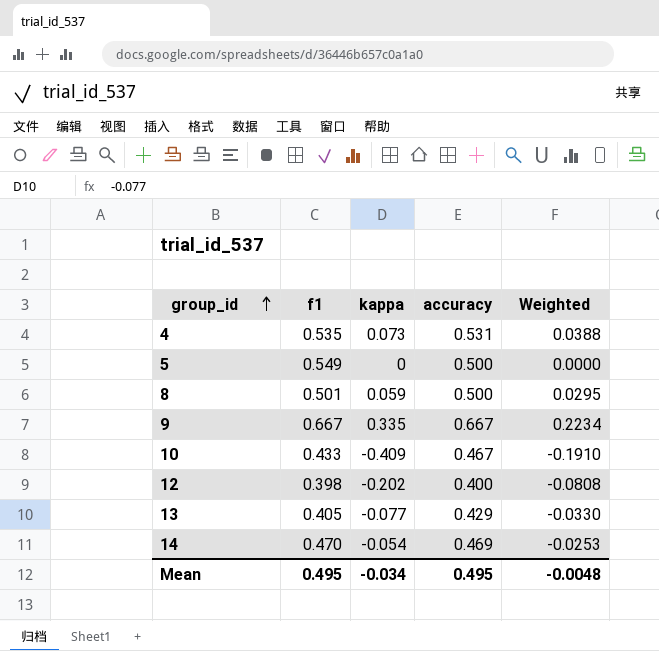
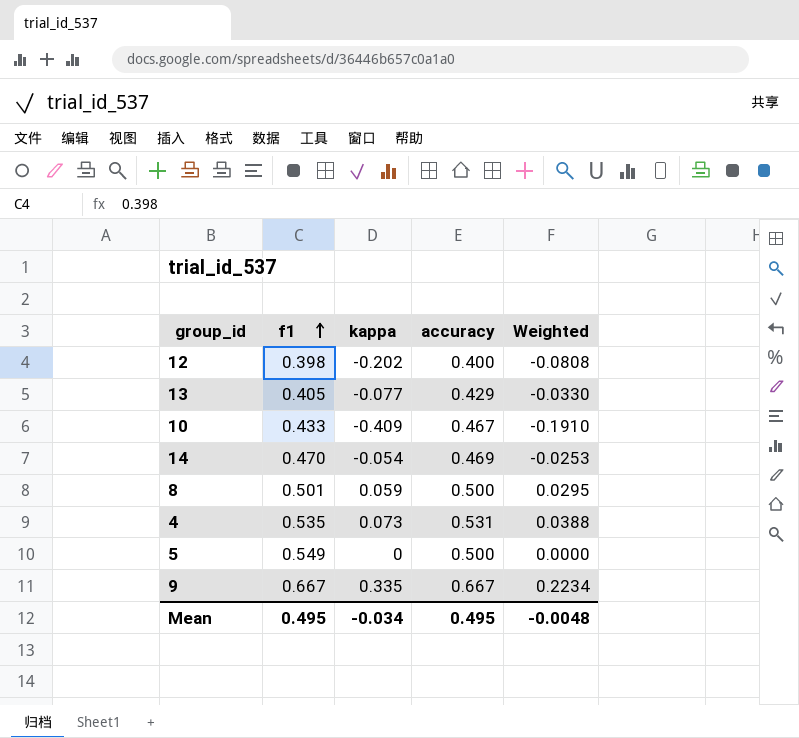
row order: group_id ascending -> f1 ascending

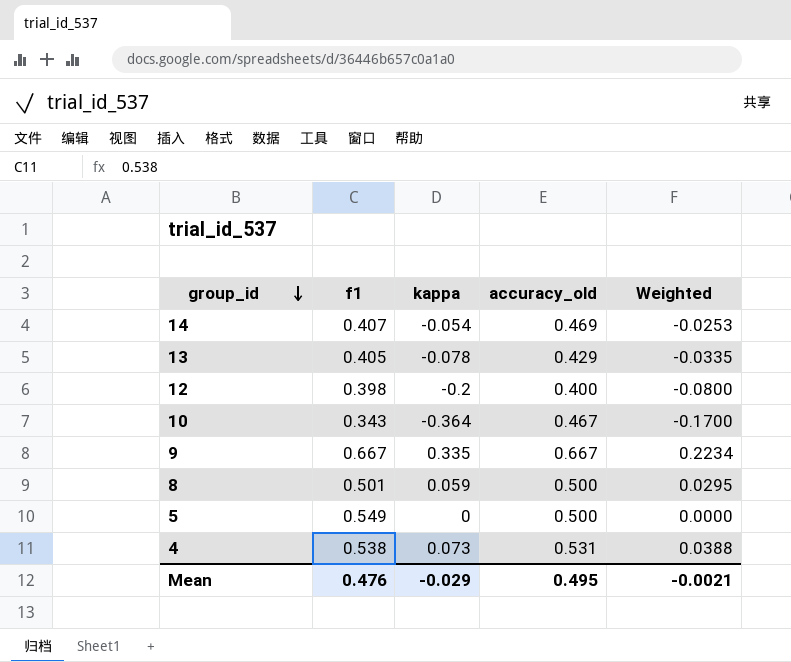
row order: f1 ascending -> group_id descending
column name: accuracy -> accuracy_old
14 | f1: 0.470 -> 0.407
13 | kappa: -0.077 -> -0.078
13 | Weighted: -0.0330 -> -0.0335
12 | kappa: -0.202 -> -0.2
12 | Weighted: -0.0808 -> -0.0800
10 | f1: 0.433 -> 0.343
10 | kappa: -0.409 -> -0.364
10 | Weighted: -0.1910 -> -0.1700
4 | f1: 0.535 -> 0.538
Mean | f1: 0.495 -> 0.476
Mean | kappa: -0.034 -> -0.029
Mean | Weighted: -0.0048 -> -0.0021

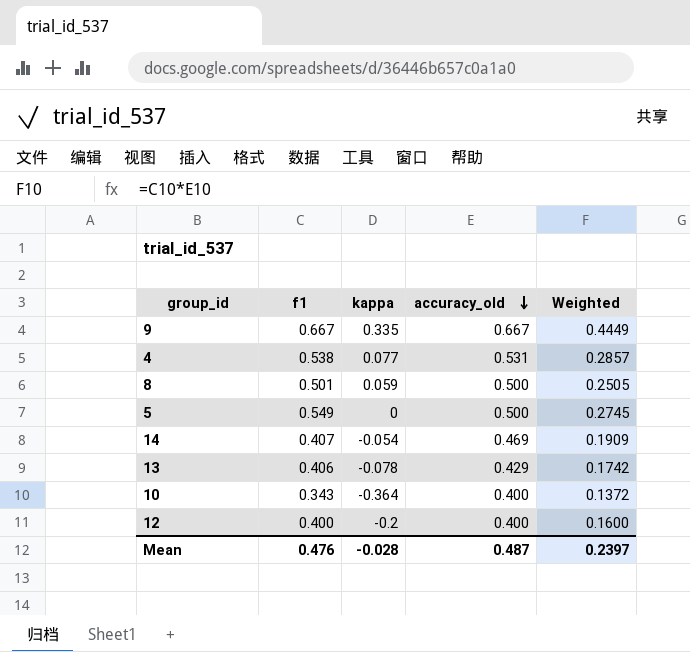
row order: group_id descending -> accuracy_old descending
column Weighted | formula: [kappa] * [accuracy_old] -> [f1] * [accuracy_old]
4 | kappa: 0.073 -> 0.077
13 | f1: 0.405 -> 0.406
10 | accuracy_old: 0.467 -> 0.400
12 | f1: 0.398 -> 0.400
Mean | kappa: -0.029 -> -0.028
Mean | accuracy_old: 0.495 -> 0.487
Mean | Weighted: -0.0021 -> 0.2397

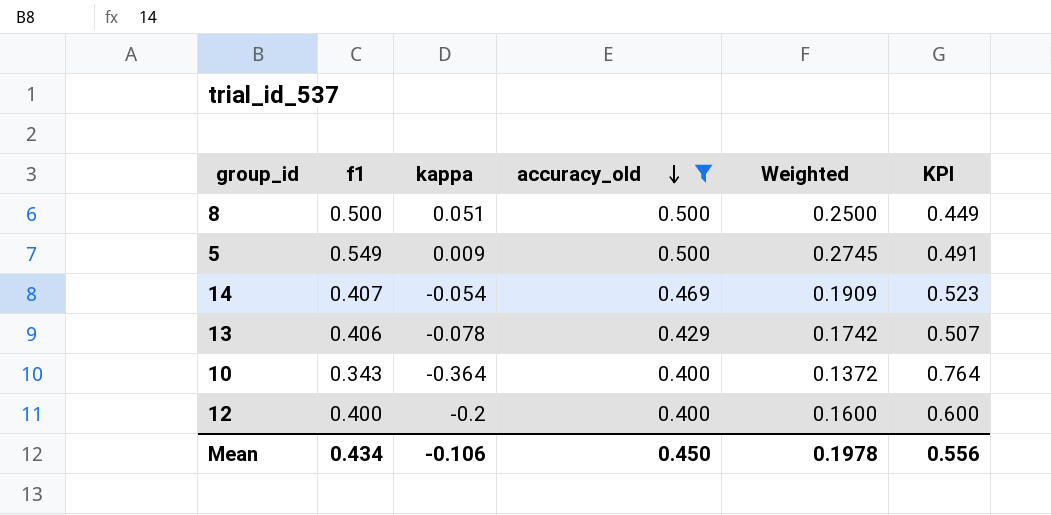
filter: none -> accuracy_old <= 0.500
column KPI | formula: none -> [accuracy_old] - [kappa]
8 | f1: 0.501 -> 0.500
8 | kappa: 0.059 -> 0.051
8 | Weighted: 0.2505 -> 0.2500
5 | kappa: 0 -> 0.009
Mean | f1: 0.476 -> 0.434
Mean | kappa: -0.028 -> -0.106
Mean | accuracy_old: 0.487 -> 0.450
Mean | Weighted: 0.2397 -> 0.1978

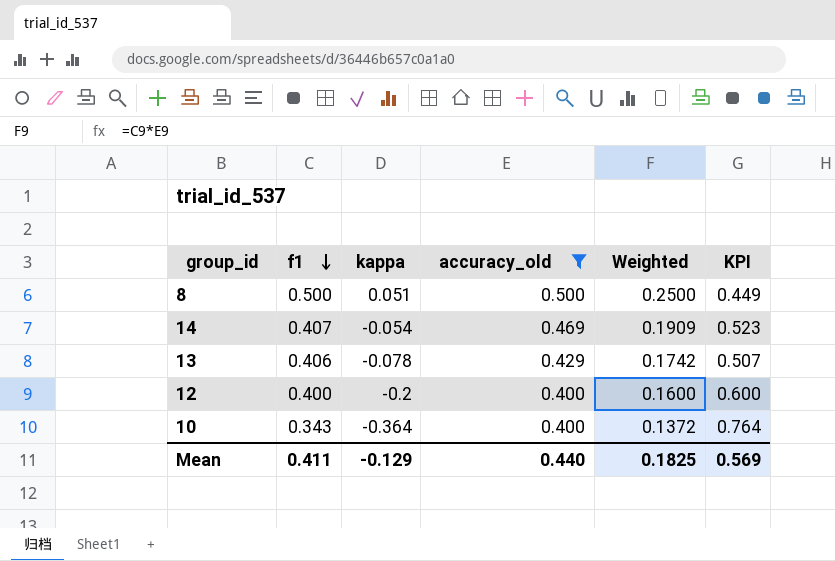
row order: accuracy_old descending -> f1 descending
row 5: 0.549 | 0.009 | 0.500 | 0.2745 | 0.491 -> none
Mean | f1: 0.434 -> 0.411
Mean | kappa: -0.106 -> -0.129
Mean | accuracy_old: 0.450 -> 0.440
Mean | Weighted: 0.1978 -> 0.1825
Mean | KPI: 0.556 -> 0.569

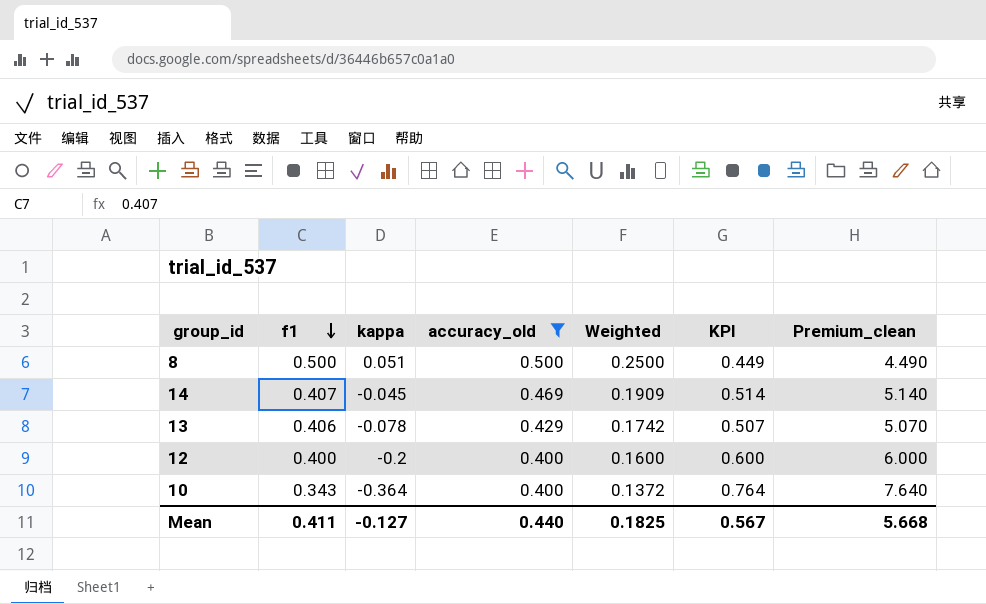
column Premium_clean | formula: none -> [KPI] * 10
14 | kappa: -0.054 -> -0.045
14 | KPI: 0.523 -> 0.514
Mean | kappa: -0.129 -> -0.127
Mean | KPI: 0.569 -> 0.567

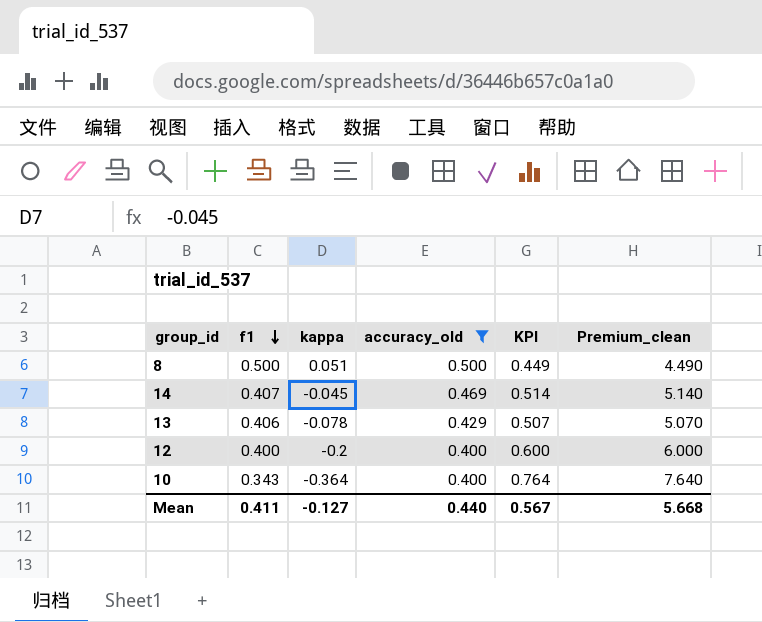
column Weighted | formula: [f1] * [accuracy_old] -> none

